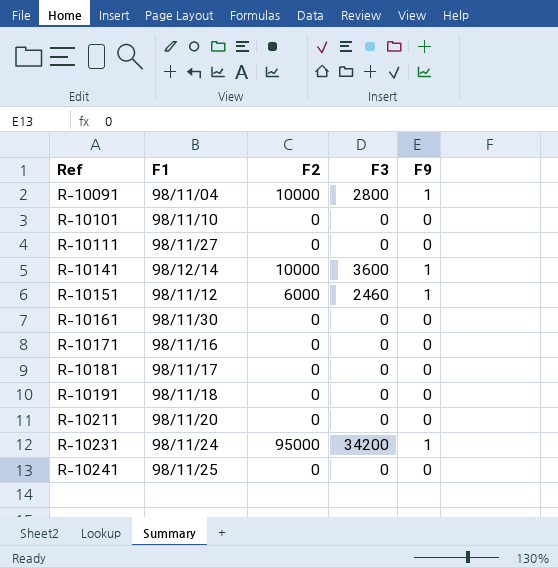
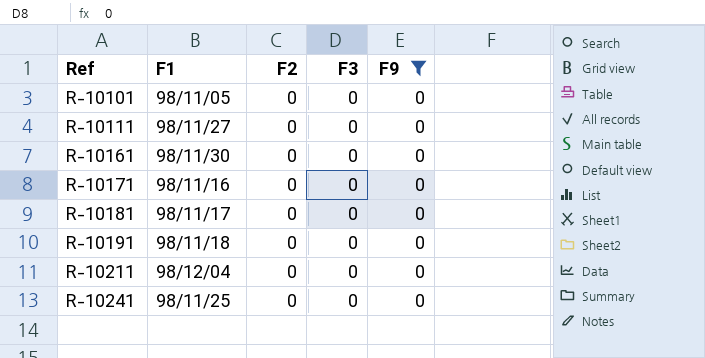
filter: none -> F9 = 0
R-10101 | F1: 98/11/10 -> 98/11/05
R-10211 | F1: 98/11/20 -> 98/12/04

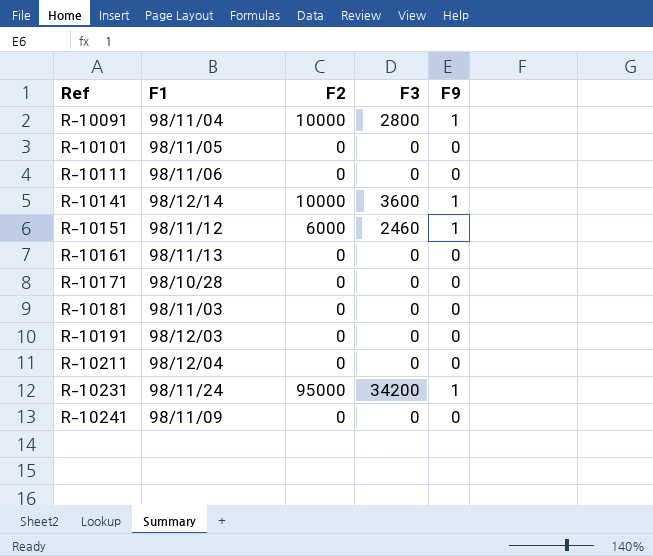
filter: F9 = 0 -> none
R-10111 | F1: 98/11/27 -> 98/11/06
R-10161 | F1: 98/11/30 -> 98/11/13
R-10171 | F1: 98/11/16 -> 98/10/28
R-10181 | F1: 98/11/17 -> 98/11/03
R-10191 | F1: 98/11/18 -> 98/12/03
R-10241 | F1: 98/11/25 -> 98/11/09

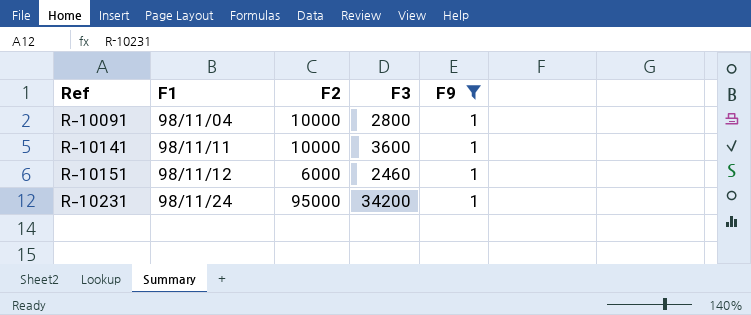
filter: none -> F9 = 1
R-10141 | F1: 98/12/14 -> 98/11/11

